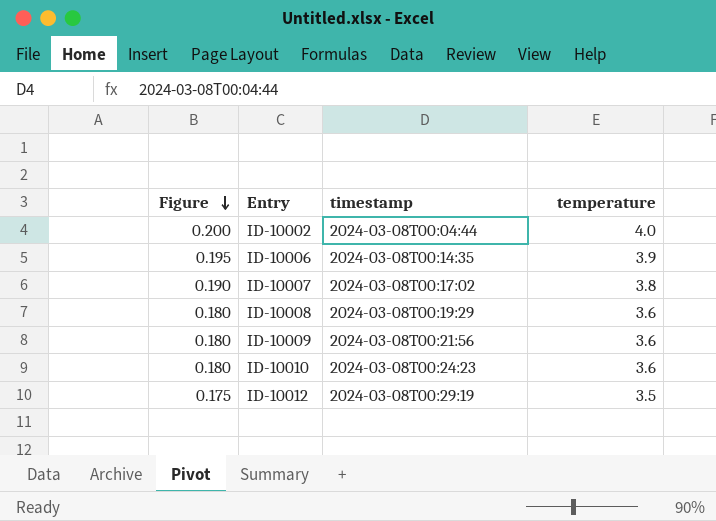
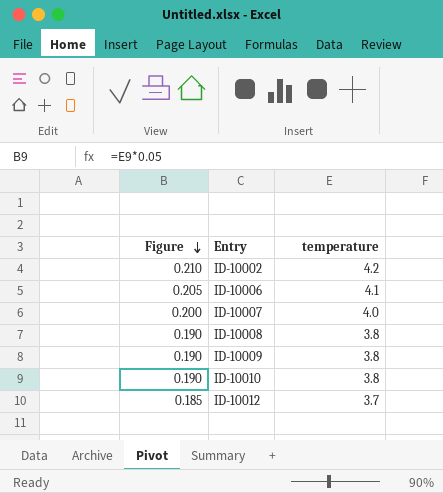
column timestamp | position: 3 -> none
ID-10002 | Figure: 0.200 -> 0.210
ID-10002 | temperature: 4.0 -> 4.2
ID-10006 | Figure: 0.195 -> 0.205
ID-10006 | temperature: 3.9 -> 4.1
ID-10007 | Figure: 0.190 -> 0.200
ID-10007 | temperature: 3.8 -> 4.0
ID-10008 | Figure: 0.180 -> 0.190
ID-10008 | temperature: 3.6 -> 3.8
ID-10009 | Figure: 0.180 -> 0.190
ID-10009 | temperature: 3.6 -> 3.8
ID-10010 | Figure: 0.180 -> 0.190
ID-10010 | temperature: 3.6 -> 3.8
ID-10012 | Figure: 0.175 -> 0.185
ID-10012 | temperature: 3.5 -> 3.7

